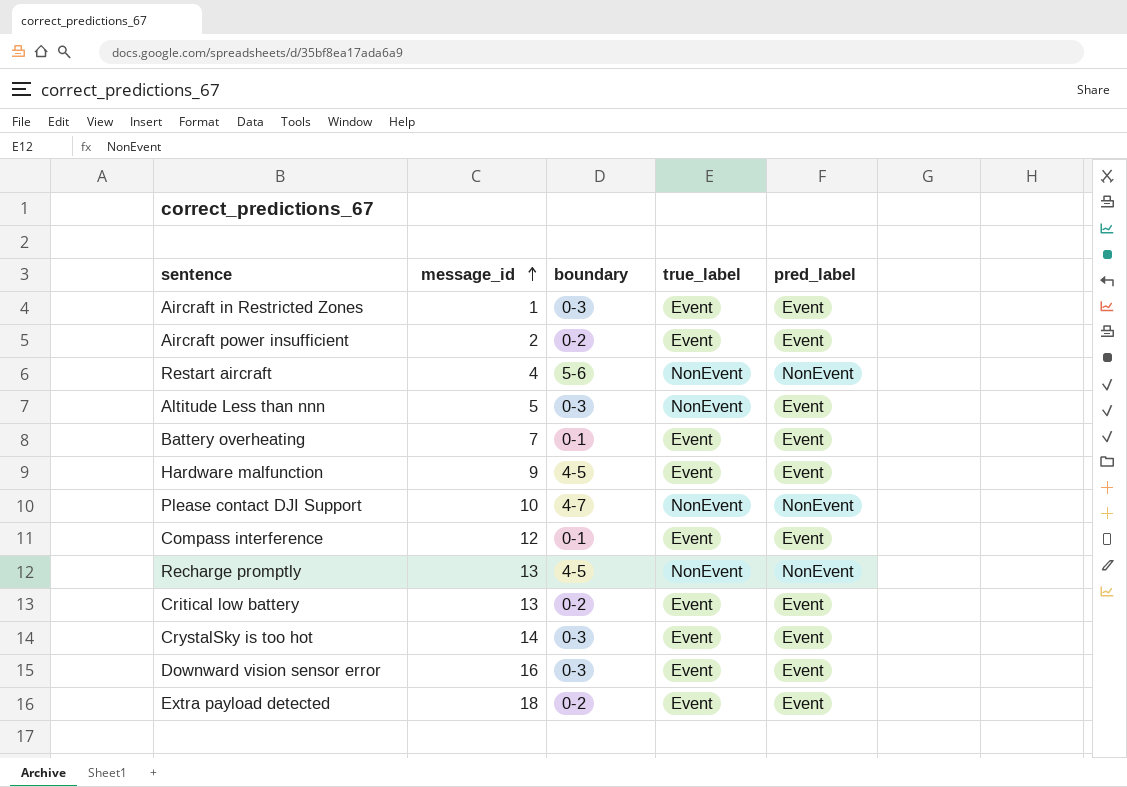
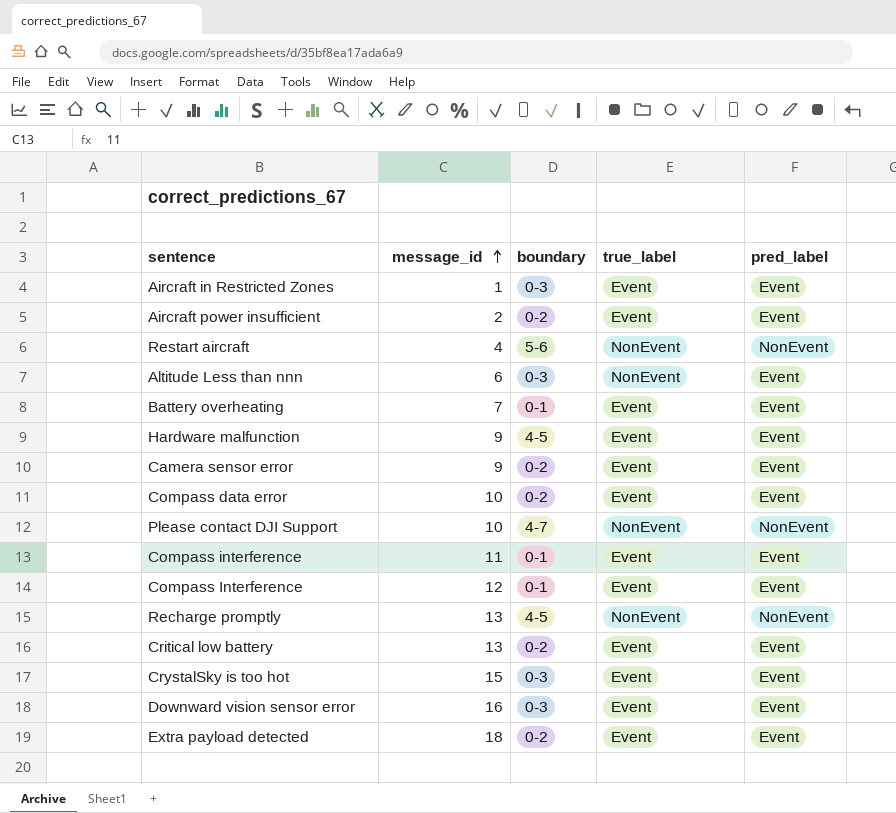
Altitude Less than nnn | message_id: 5 -> 6
row Camera sensor error: none -> 9 | 0-2 | Event | Event
row Compass data error: none -> 10 | 0-2 | Event | Event
Compass interference | message_id: 12 -> 11
row Compass Interference: none -> 12 | 0-1 | Event | Event
CrystalSky is too hot | message_id: 14 -> 15

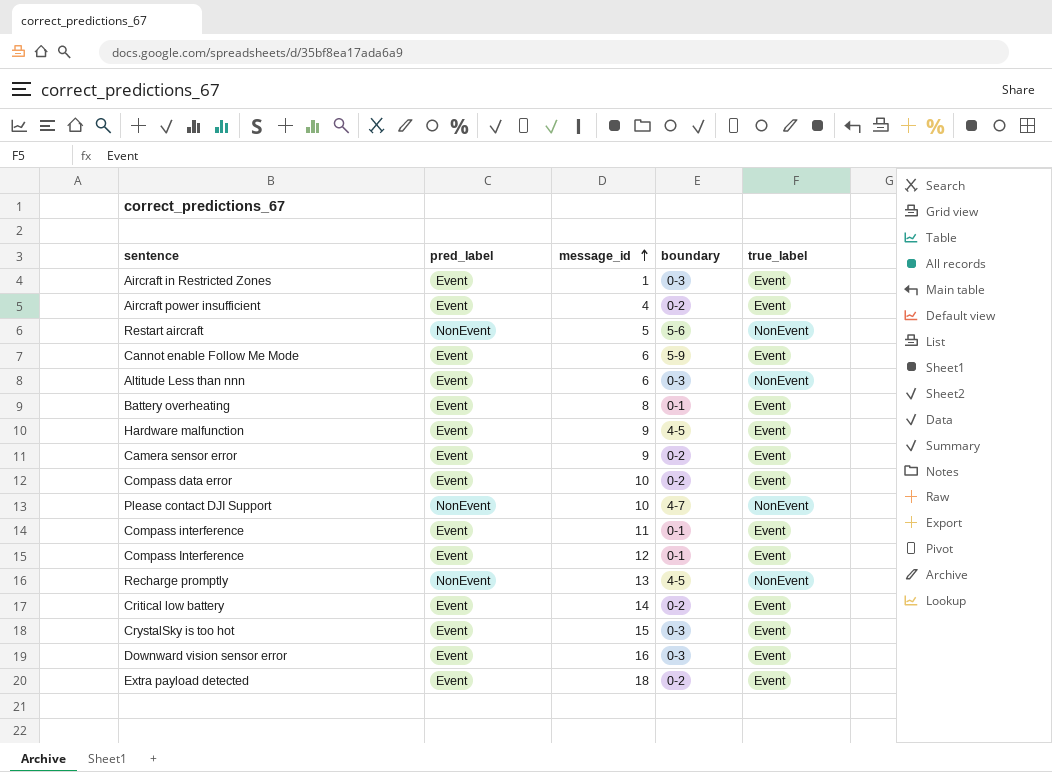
column pred_label | position: 5 -> 2
Aircraft power insufficient | message_id: 2 -> 4
Restart aircraft | message_id: 4 -> 5
row Cannot enable Follow Me Mode: none -> Event | 6 | 5-9 | Event
Battery overheating | message_id: 7 -> 8
Critical low battery | message_id: 13 -> 14

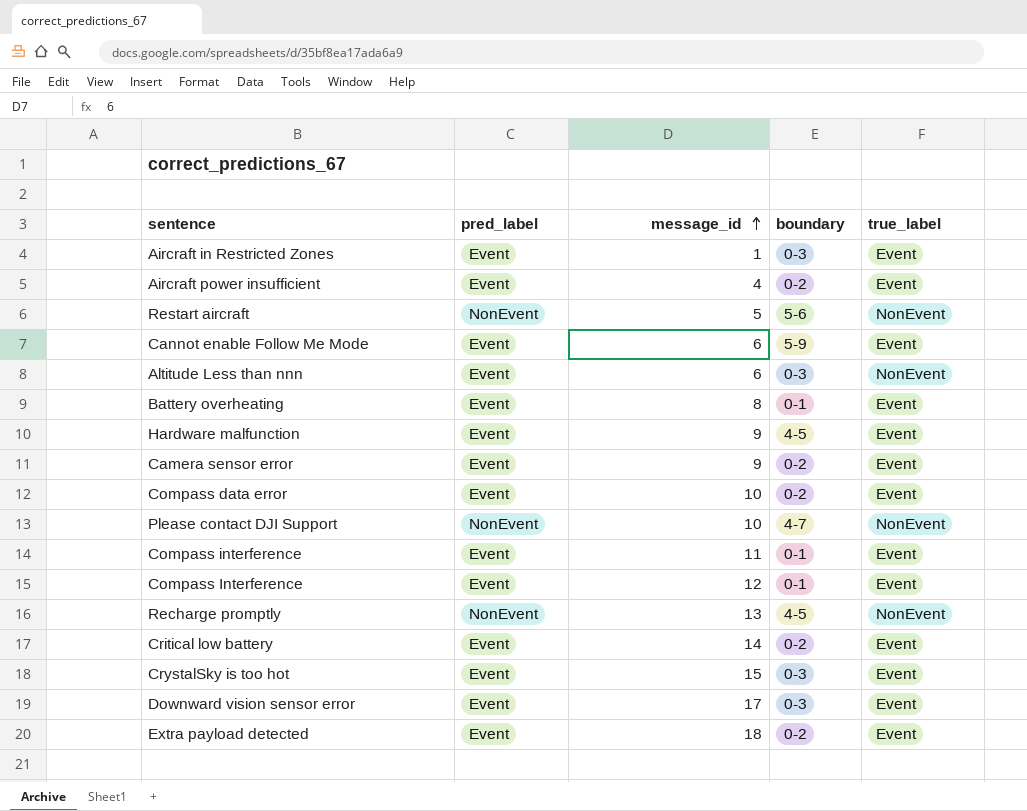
Downward vision sensor error | message_id: 16 -> 17

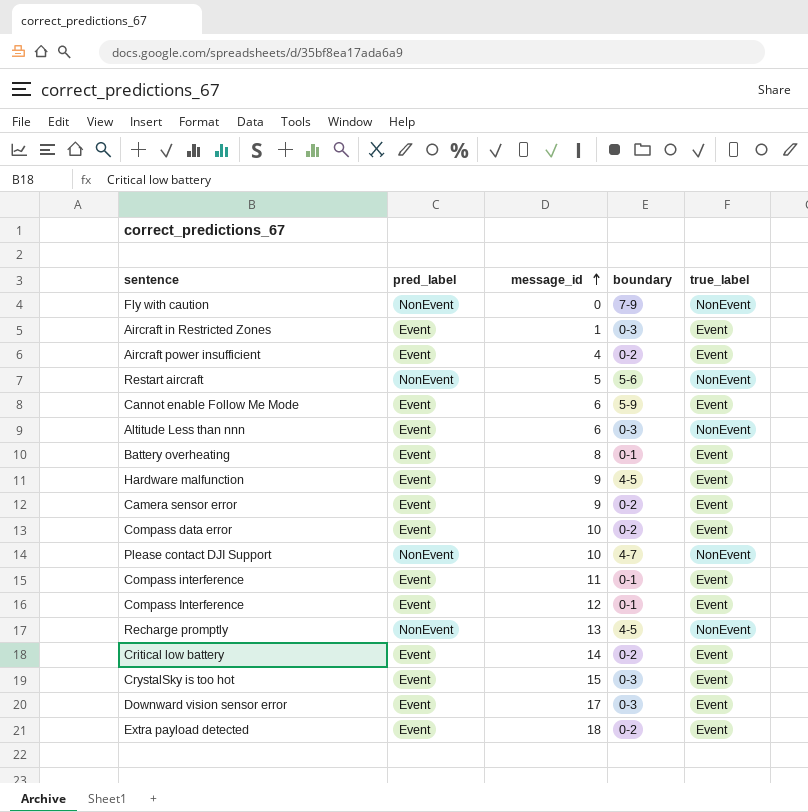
row Fly with caution: none -> NonEvent | 0 | 7-9 | NonEvent

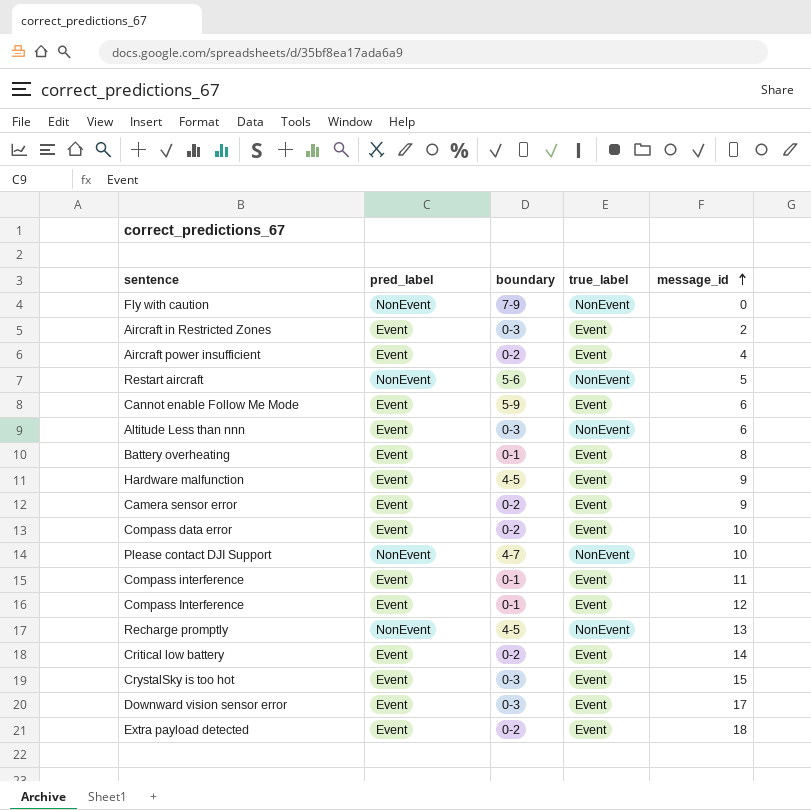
column message_id | position: 3 -> 5
Aircraft in Restricted Zones | message_id: 1 -> 2

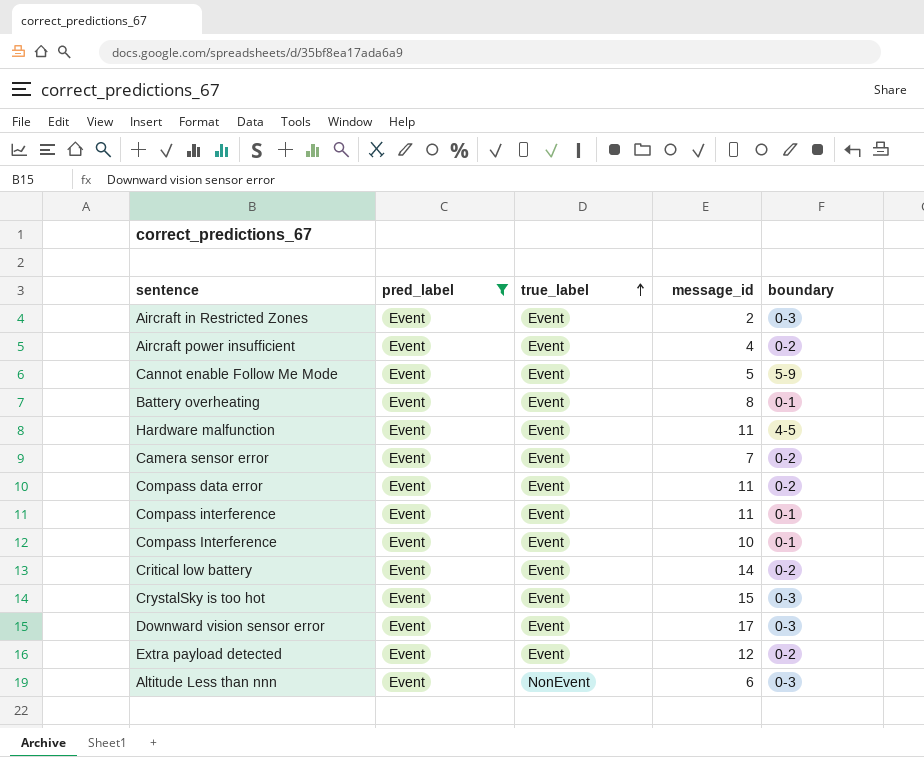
filter: none -> pred_label = Event
row order: message_id ascending -> true_label ascending
column boundary | position: 3 -> 5
Cannot enable Follow Me Mode | message_id: 6 -> 5
Hardware malfunction | message_id: 9 -> 11
Camera sensor error | message_id: 9 -> 7
Compass data error | message_id: 10 -> 11
Compass Interference | message_id: 12 -> 10
Extra payload detected | message_id: 18 -> 12

